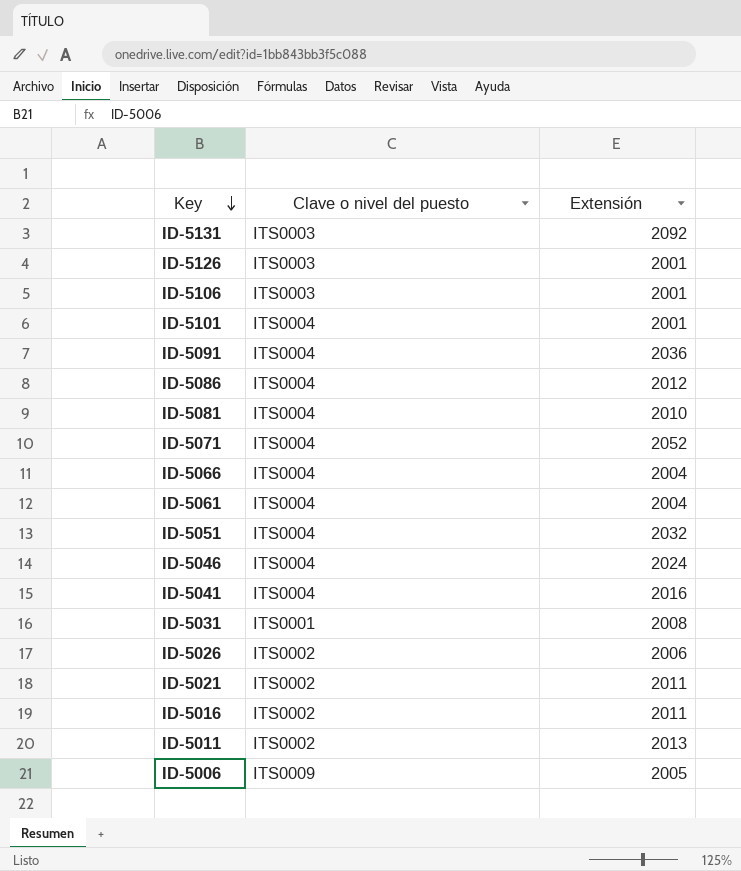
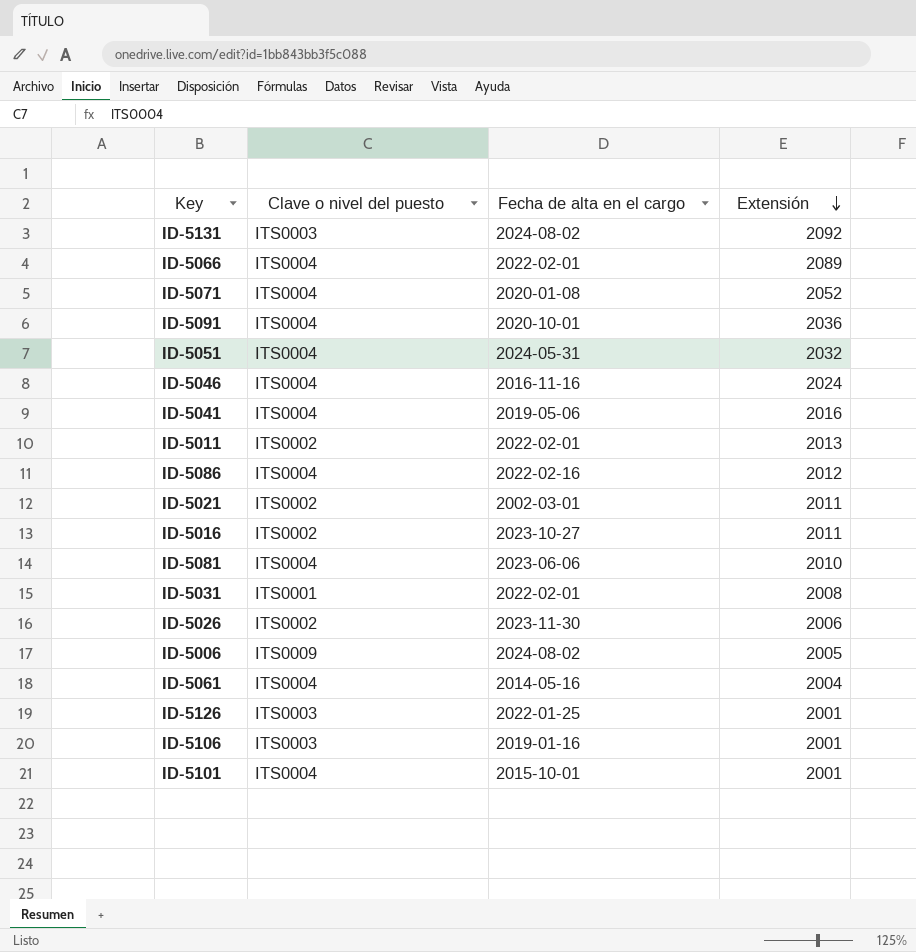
row order: Key descending -> Extensión descending
column Fecha de alta en el cargo | position: none -> 3
ID-5066 | Extensión: 2004 -> 2089

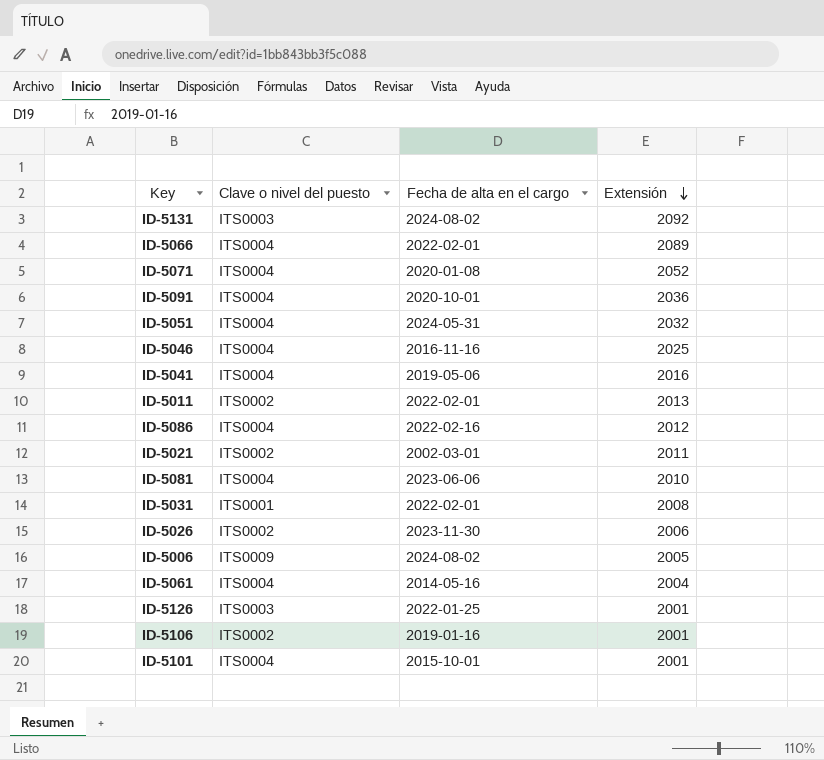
row ID-5016: ITS0002 | 2023-10-27 | 2011 -> none
ID-5046 | Extensión: 2024 -> 2025
ID-5106 | Clave o nivel del puesto: ITS0003 -> ITS0002

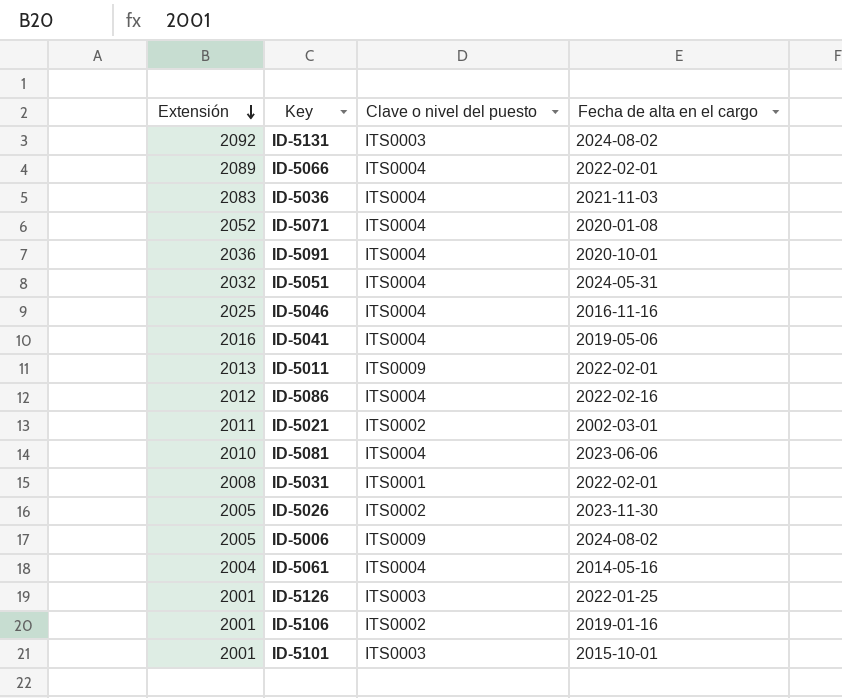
column Extensión | position: 4 -> 1
row ID-5036: none -> 2083 | ITS0004 | 2021-11-03
ID-5011 | Clave o nivel del puesto: ITS0002 -> ITS0009
ID-5026 | Extensión: 2006 -> 2005
ID-5101 | Clave o nivel del puesto: ITS0004 -> ITS0003

